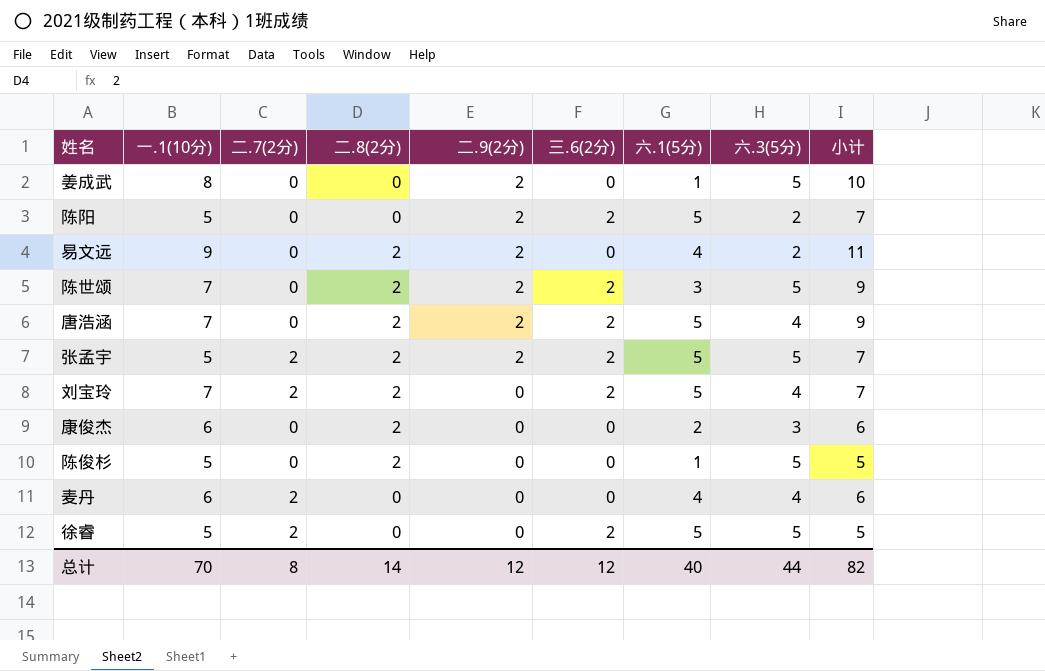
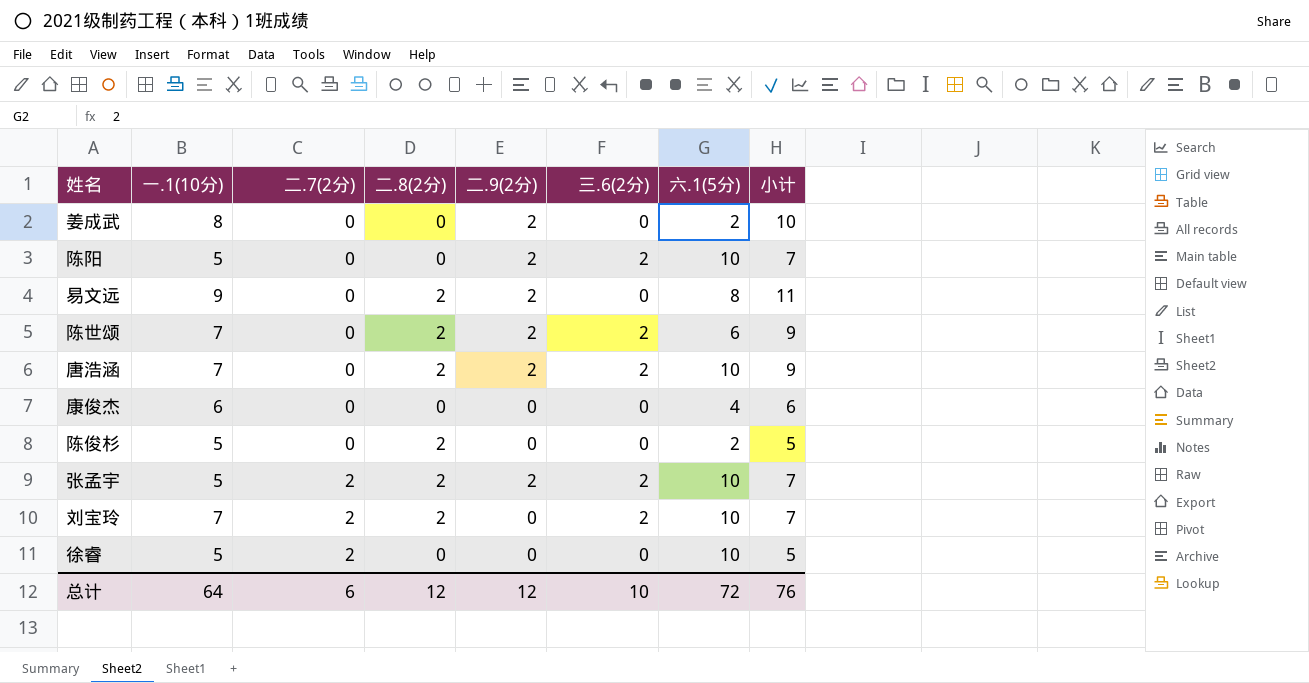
row order: 二.9(2分) descending -> 二.7(2分) ascending
column 六.3(5分) | position: 8 -> none
row 麦丹: 6 | 2 | 0 | 0 | 0 | 4 | 4 | 6 -> none
姜成武 | 六.1(5分): 1 -> 2
陈阳 | 六.1(5分): 5 -> 10
易文远 | 六.1(5分): 4 -> 8
陈世颂 | 六.1(5分): 3 -> 6
唐浩涵 | 六.1(5分): 5 -> 10
康俊杰 | 二.8(2分): 2 -> 0
康俊杰 | 六.1(5分): 2 -> 4
陈俊杉 | 六.1(5分): 1 -> 2
张孟宇 | 六.1(5分): 5 -> 10
刘宝玲 | 六.1(5分): 5 -> 10
徐睿 | 三.6(2分): 2 -> 0
徐睿 | 六.1(5分): 5 -> 10
总计 | 一.1(10分): 70 -> 64
总计 | 二.7(2分): 8 -> 6
总计 | 二.8(2分): 14 -> 12
总计 | 三.6(2分): 12 -> 10
总计 | 六.1(5分): 40 -> 72
总计 | 小计: 82 -> 76

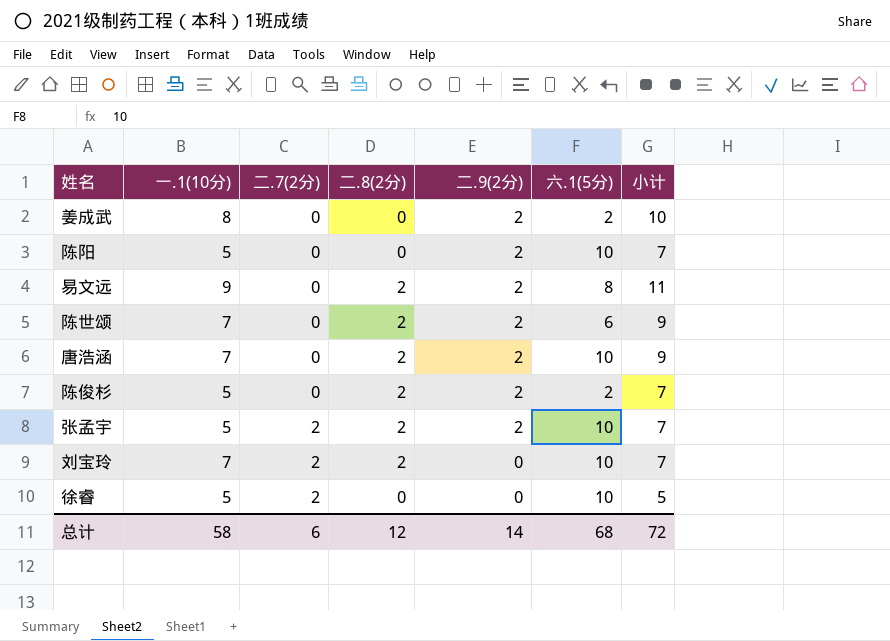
column 三.6(2分) | position: 6 -> none
row 康俊杰: 6 | 0 | 0 | 0 | 0 | 4 | 6 -> none
陈俊杉 | 二.9(2分): 0 -> 2
陈俊杉 | 小计: 5 -> 7
总计 | 一.1(10分): 64 -> 58
总计 | 二.9(2分): 12 -> 14
总计 | 六.1(5分): 72 -> 68
总计 | 小计: 76 -> 72

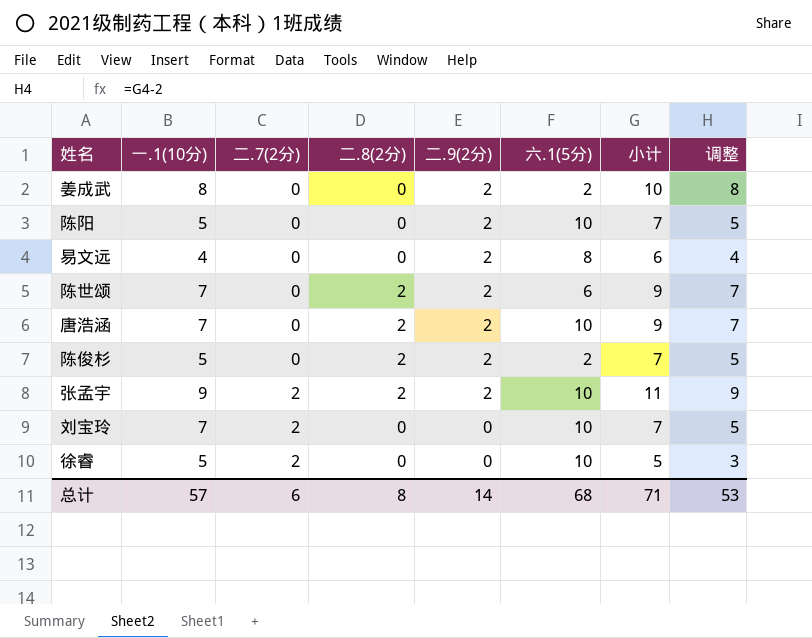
column 调整 | formula: none -> [小计] - 2
易文远 | 一.1(10分): 9 -> 4
易文远 | 二.8(2分): 2 -> 0
易文远 | 小计: 11 -> 6
张孟宇 | 一.1(10分): 5 -> 9
张孟宇 | 小计: 7 -> 11
刘宝玲 | 二.8(2分): 2 -> 0
总计 | 一.1(10分): 58 -> 57
总计 | 二.8(2分): 12 -> 8
总计 | 小计: 72 -> 71

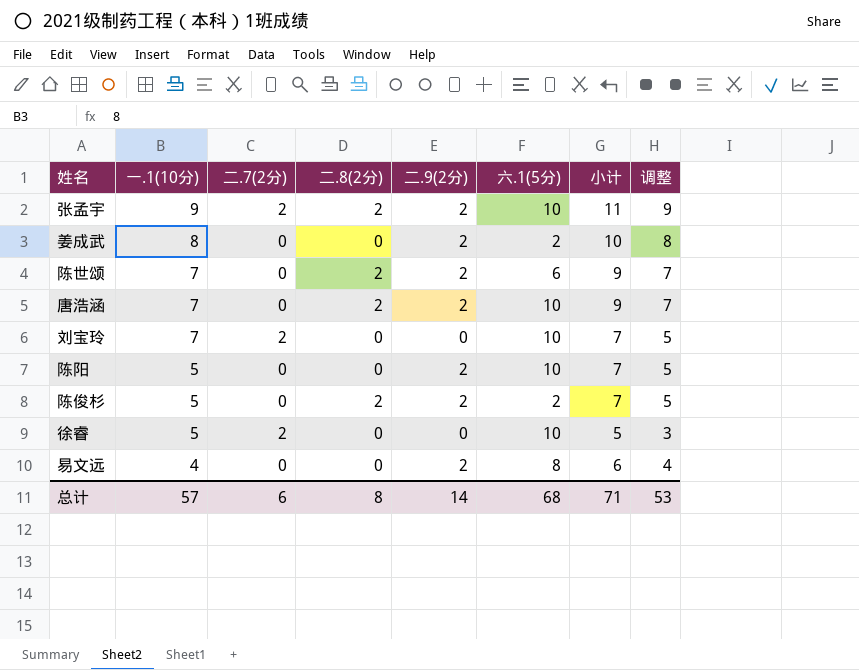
row order: 二.7(2分) ascending -> 一.1(10分) descending

